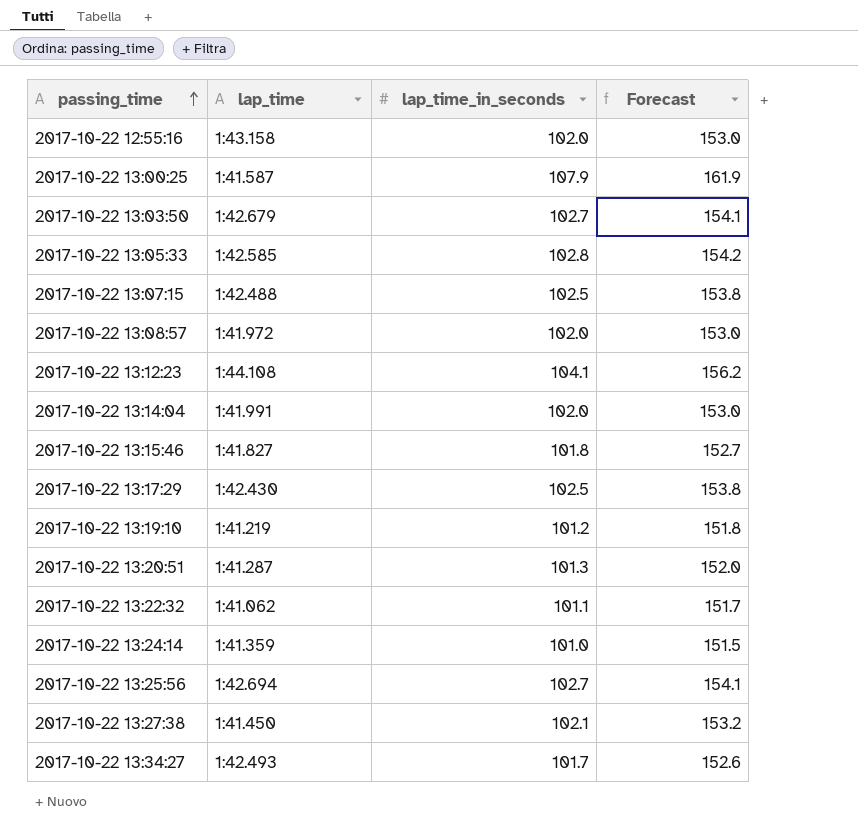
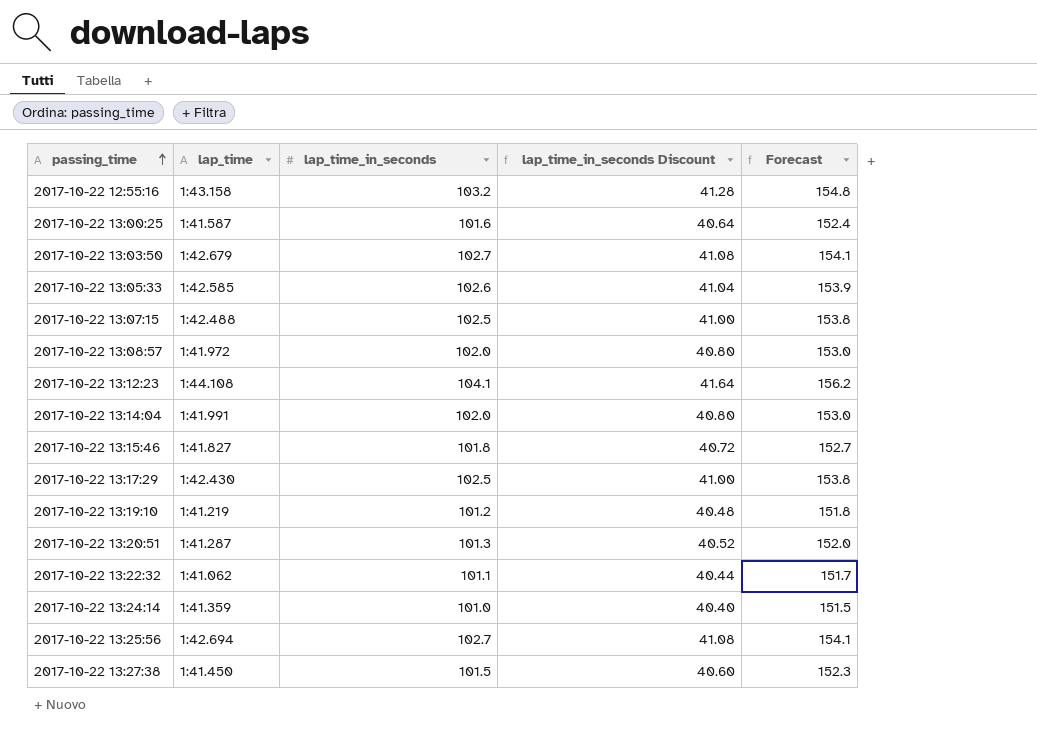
column lap_time_in_seconds Discount | formula: none -> [lap_time_in_seconds] * 0.4
row 2017-10-22 13:34:27: 1:42.493 | 101.7 | 152.6 -> none
2017-10-22 12:55:16 | lap_time_in_seconds: 102.0 -> 103.2
2017-10-22 12:55:16 | Forecast: 153.0 -> 154.8
2017-10-22 13:00:25 | lap_time_in_seconds: 107.9 -> 101.6
2017-10-22 13:00:25 | Forecast: 161.9 -> 152.4
2017-10-22 13:05:33 | lap_time_in_seconds: 102.8 -> 102.6
2017-10-22 13:05:33 | Forecast: 154.2 -> 153.9
2017-10-22 13:27:38 | lap_time_in_seconds: 102.1 -> 101.5
2017-10-22 13:27:38 | Forecast: 153.2 -> 152.3

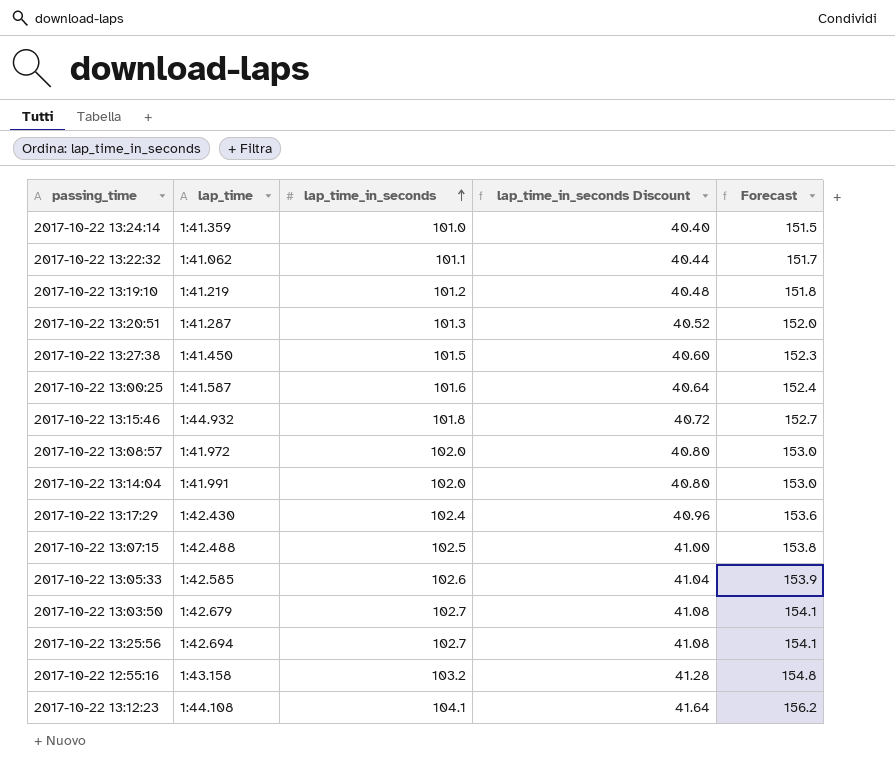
row order: passing_time ascending -> lap_time_in_seconds ascending
2017-10-22 13:15:46 | lap_time: 1:41.827 -> 1:44.932
2017-10-22 13:17:29 | lap_time_in_seconds: 102.5 -> 102.4
2017-10-22 13:17:29 | lap_time_in_seconds Discount: 41.00 -> 40.96
2017-10-22 13:17:29 | Forecast: 153.8 -> 153.6

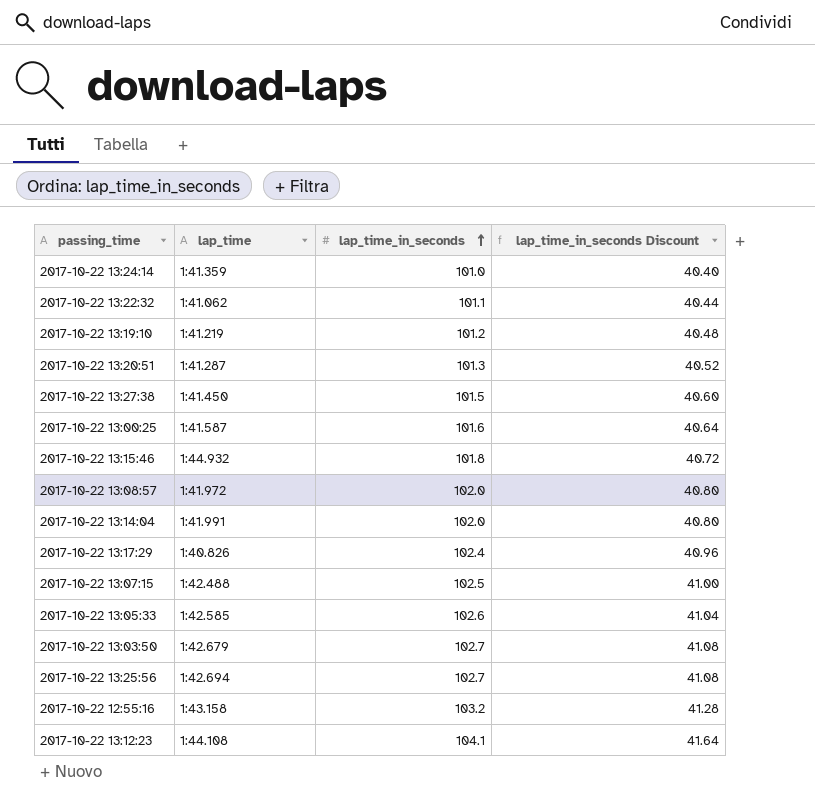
column Forecast | formula: [lap_time_in_seconds] * 1.5 -> none
2017-10-22 13:17:29 | lap_time: 1:42.430 -> 1:40.826

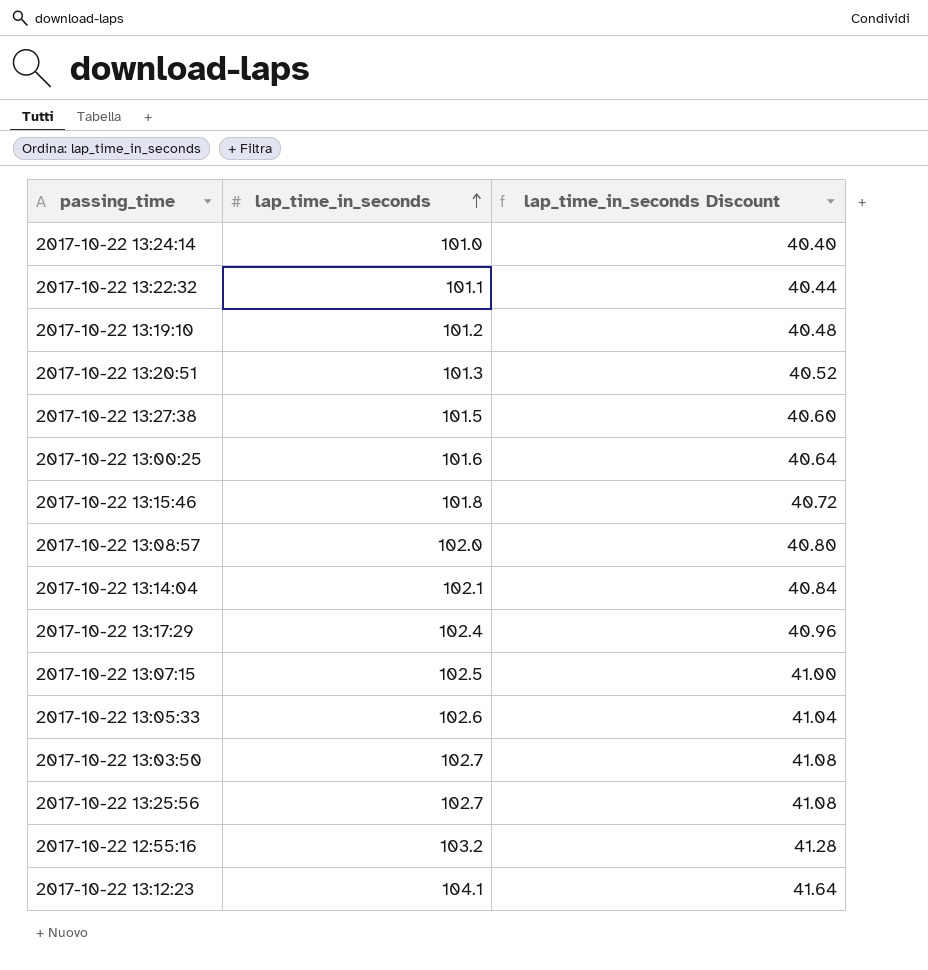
column lap_time | position: 2 -> none
2017-10-22 13:14:04 | lap_time_in_seconds: 102.0 -> 102.1
2017-10-22 13:14:04 | lap_time_in_seconds Discount: 40.80 -> 40.84

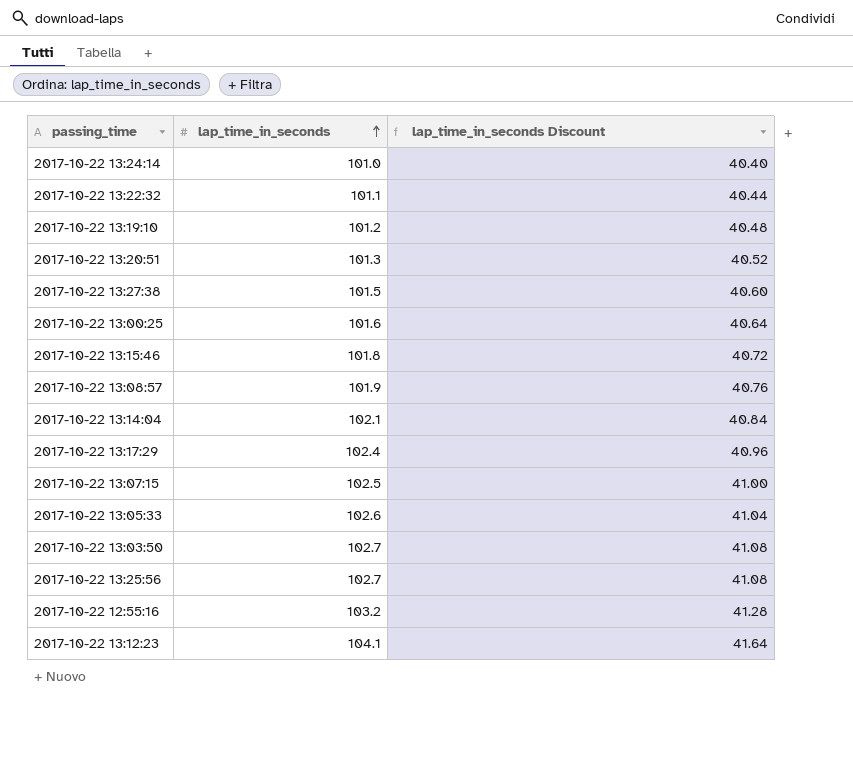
2017-10-22 13:08:57 | lap_time_in_seconds: 102.0 -> 101.9
2017-10-22 13:08:57 | lap_time_in_seconds Discount: 40.80 -> 40.76

